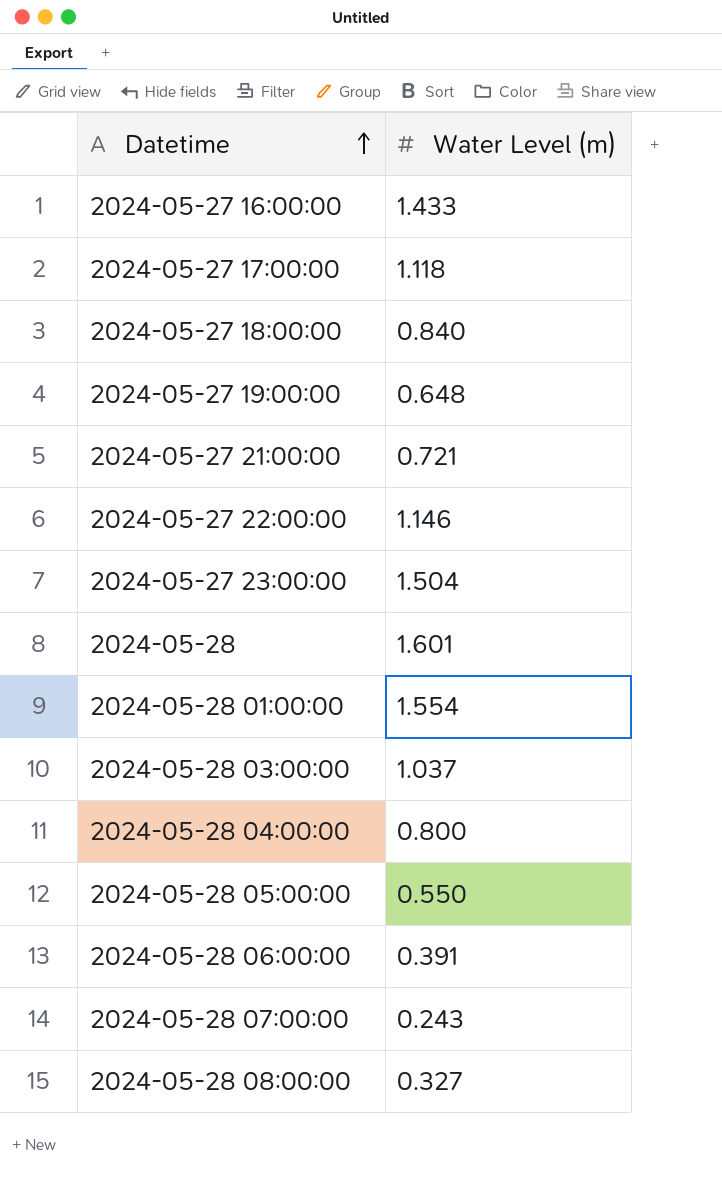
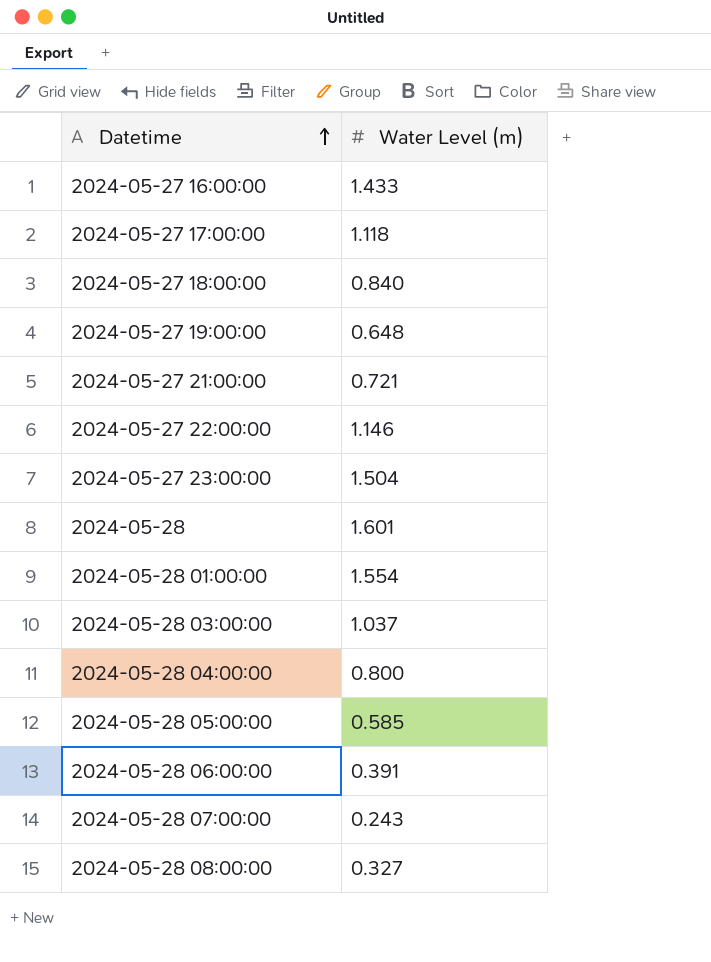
2024-05-28 05:00:00 | Water Level (m): 0.550 -> 0.585

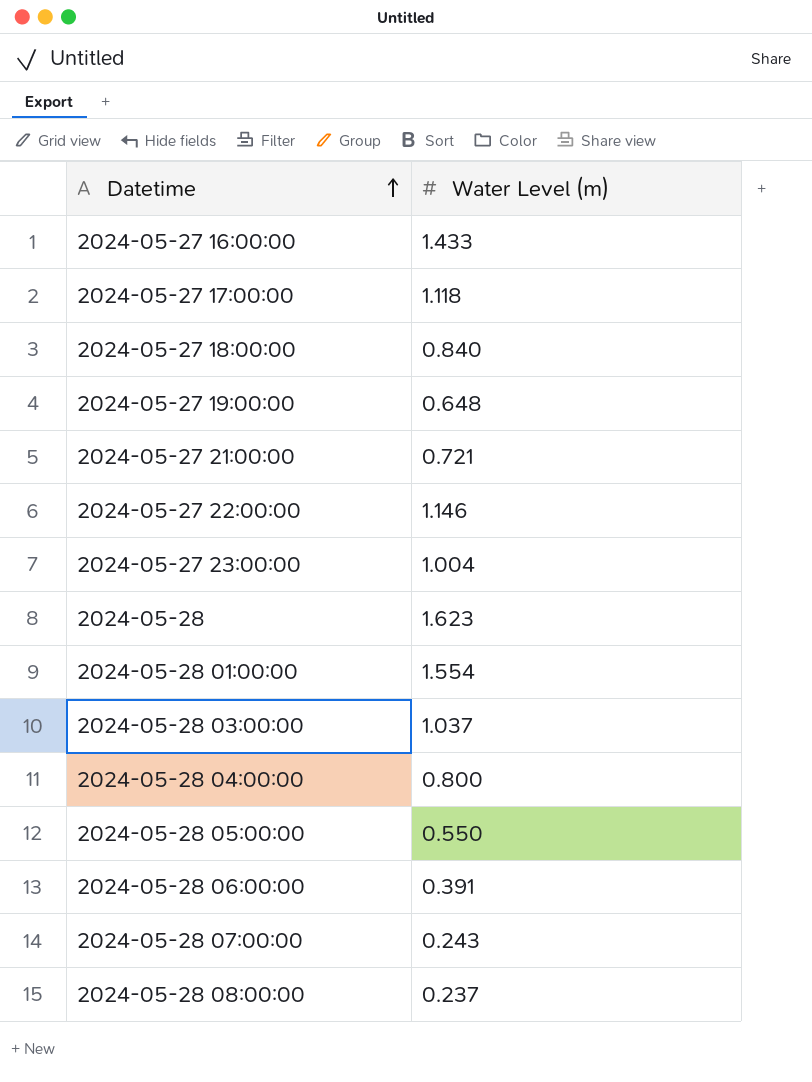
2024-05-27 23:00:00 | Water Level (m): 1.504 -> 1.004
2024-05-28 | Water Level (m): 1.601 -> 1.623
2024-05-28 05:00:00 | Water Level (m): 0.585 -> 0.550
2024-05-28 08:00:00 | Water Level (m): 0.327 -> 0.237

